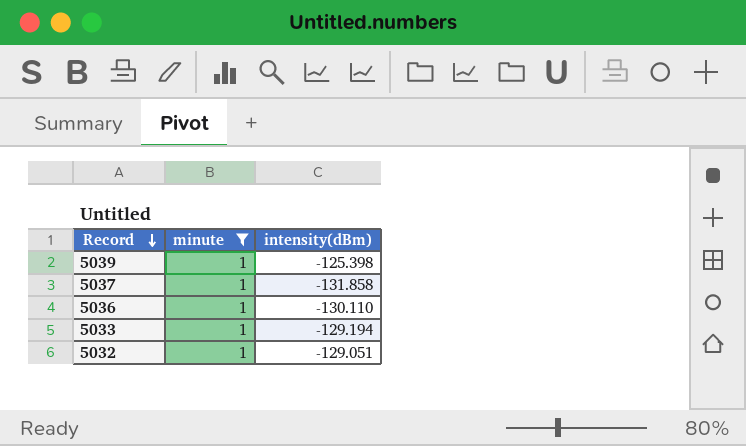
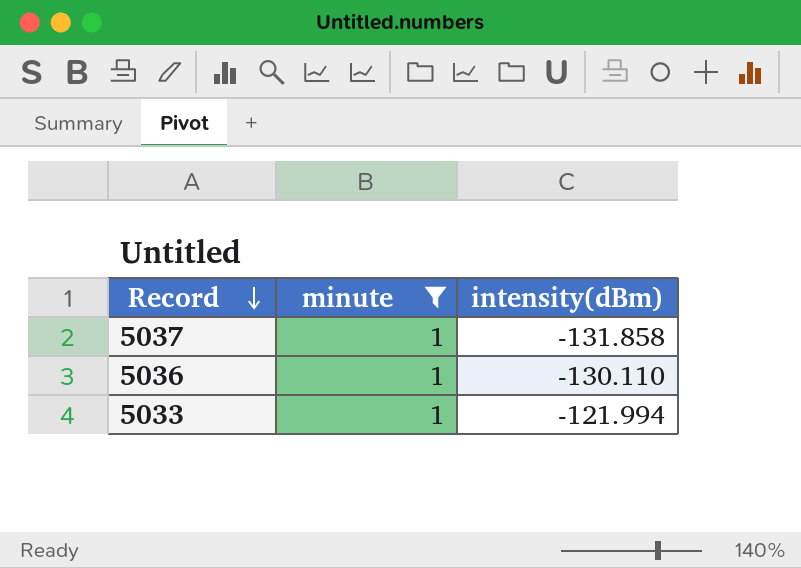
row 5039: 1 | -125.398 -> none
row 5032: 1 | -129.051 -> none
5033 | intensity(dBm): -129.194 -> -121.994

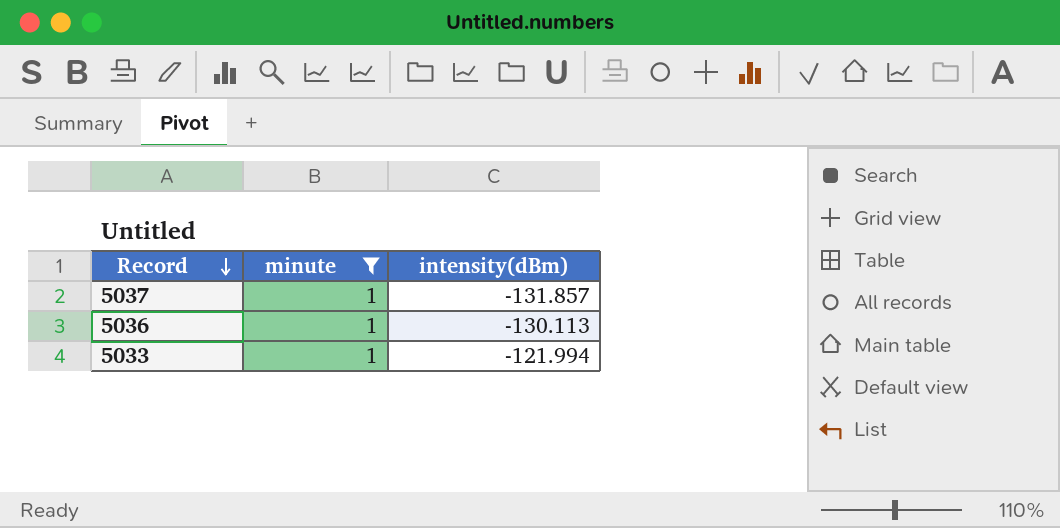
5037 | intensity(dBm): -131.858 -> -131.857
5036 | intensity(dBm): -130.110 -> -130.113

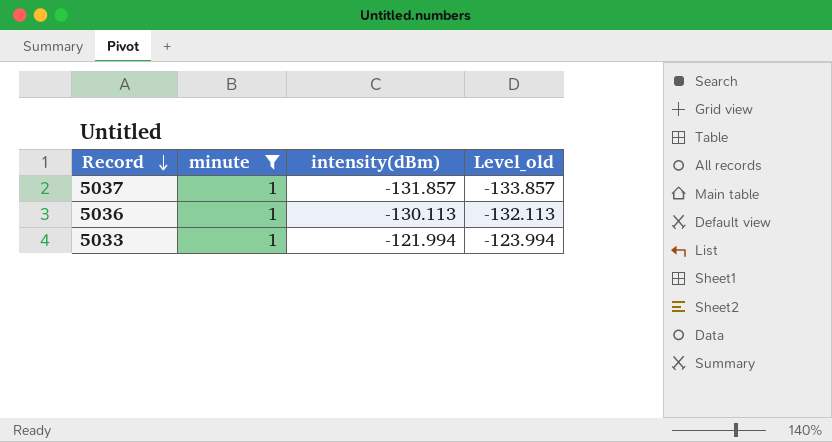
column Level_old | formula: none -> [intensity(dBm)] - 2

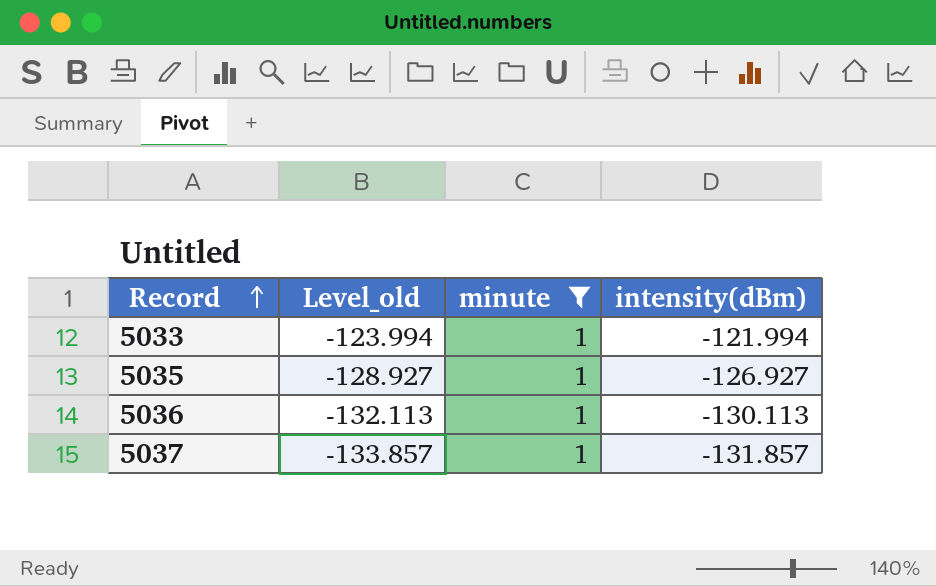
row order: Record descending -> Record ascending
column Level_old | position: 4 -> 2
row 5035: none -> -128.927 | 1 | -126.927

